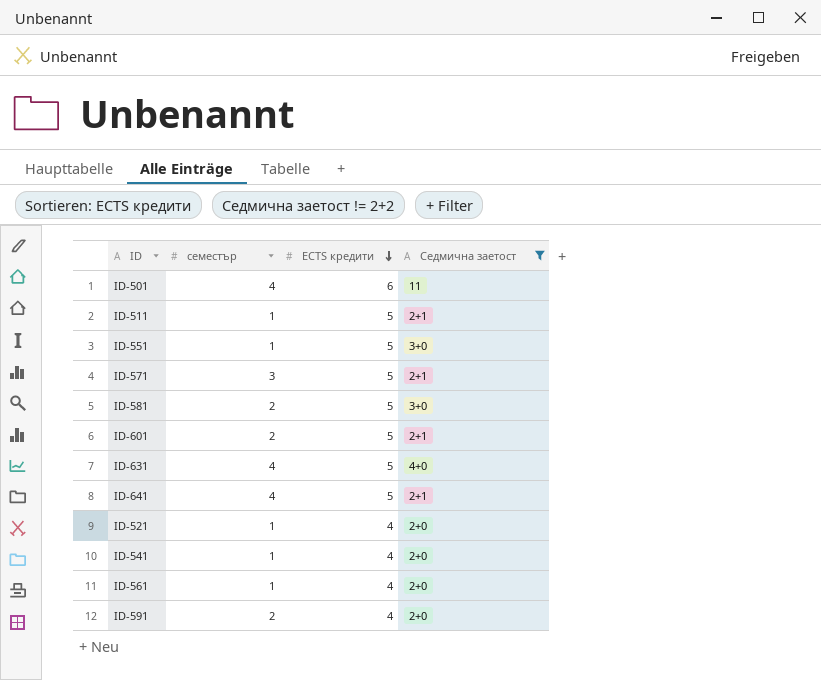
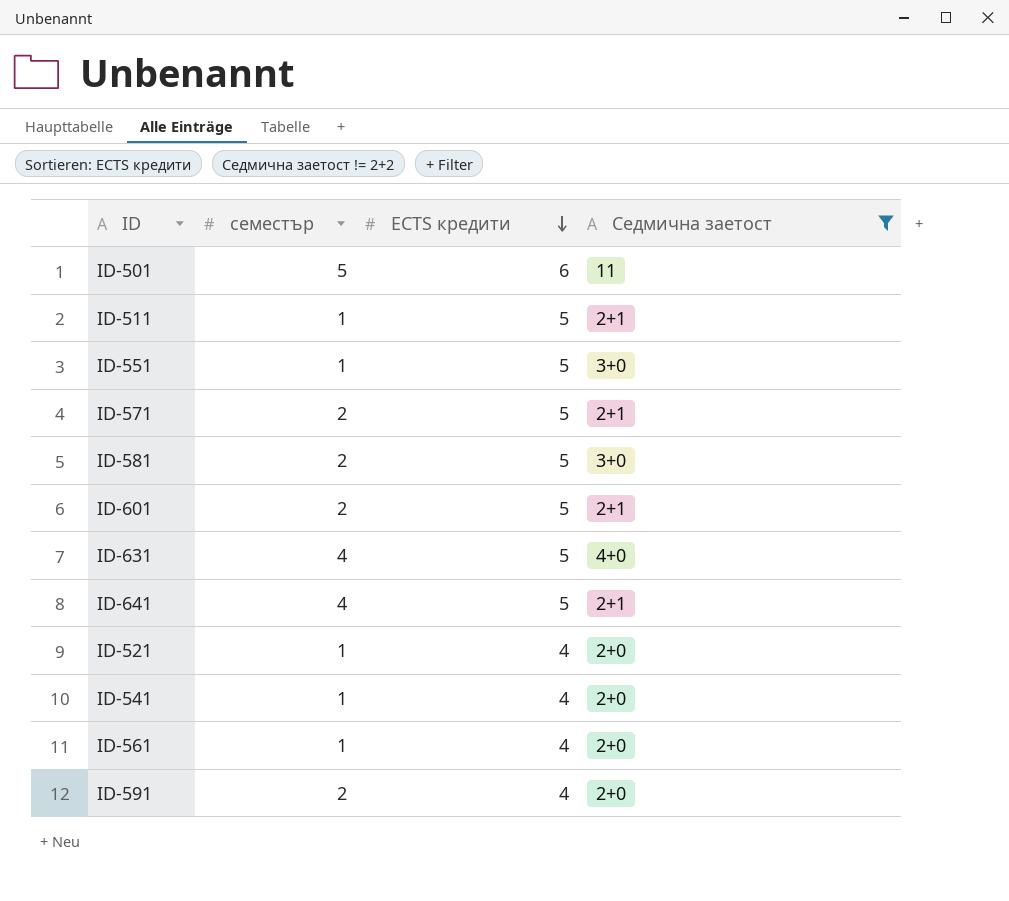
ID-501 | семестър: 4 -> 5
ID-571 | семестър: 3 -> 2

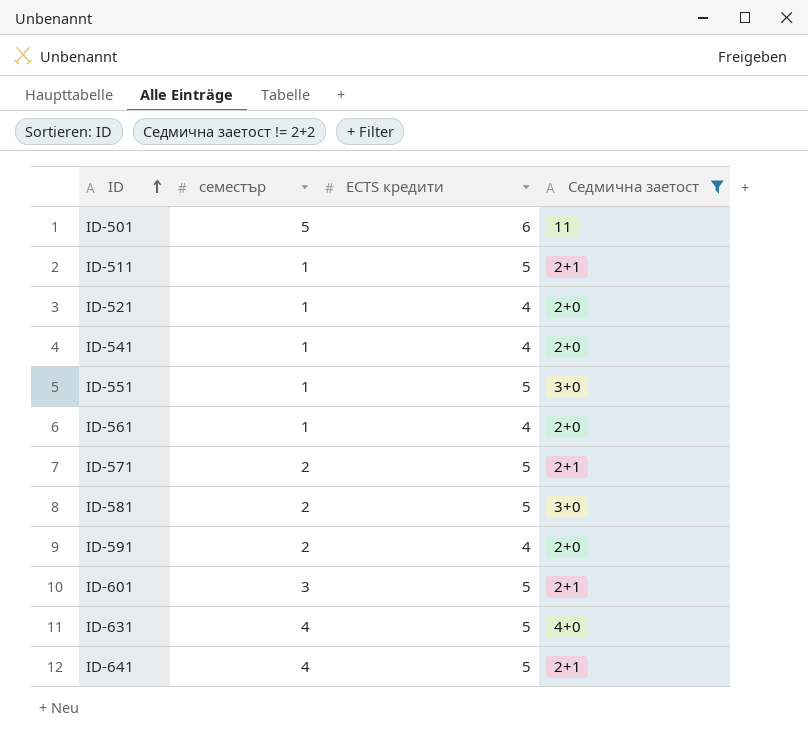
row order: ECTS кредити descending -> ID ascending
ID-601 | семестър: 2 -> 3

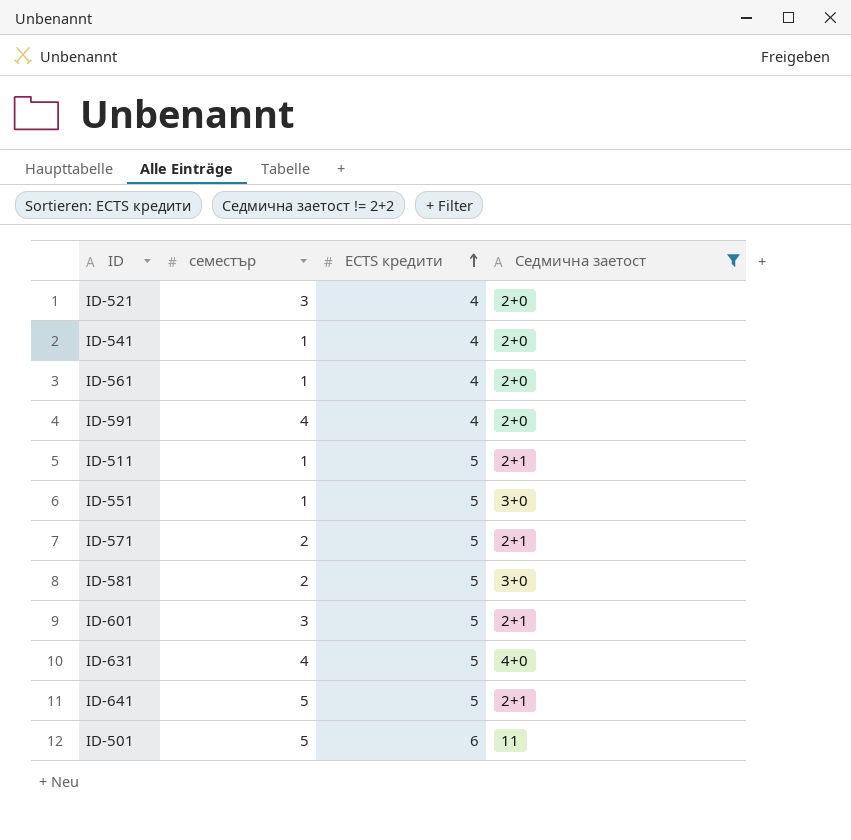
row order: ID ascending -> ECTS кредити ascending
ID-521 | семестър: 1 -> 3
ID-591 | семестър: 2 -> 4
ID-641 | семестър: 4 -> 5

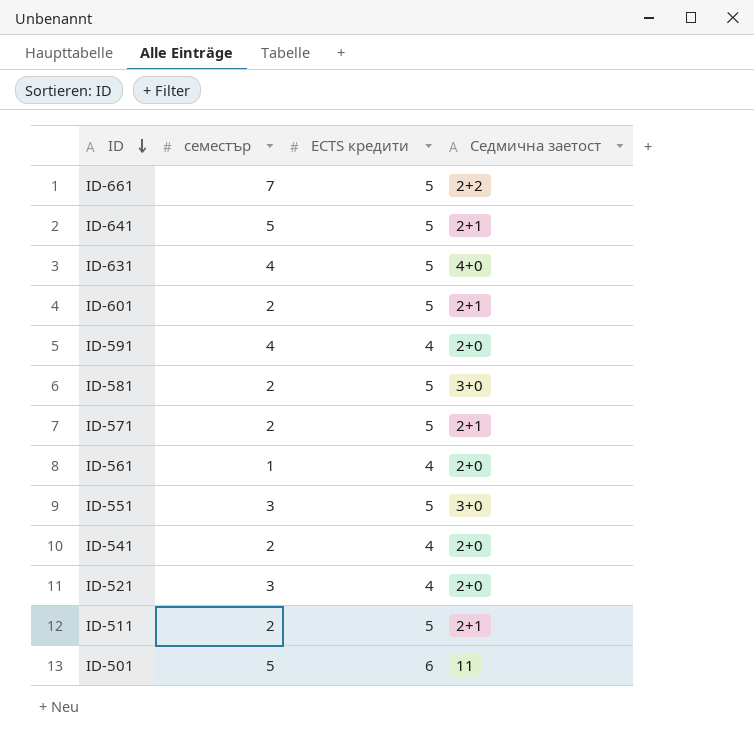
filter: Седмична заетост != 2+2 -> none
row order: ECTS кредити ascending -> ID descending
ID-601 | семестър: 3 -> 2
ID-551 | семестър: 1 -> 3
ID-541 | семестър: 1 -> 2
ID-511 | семестър: 1 -> 2

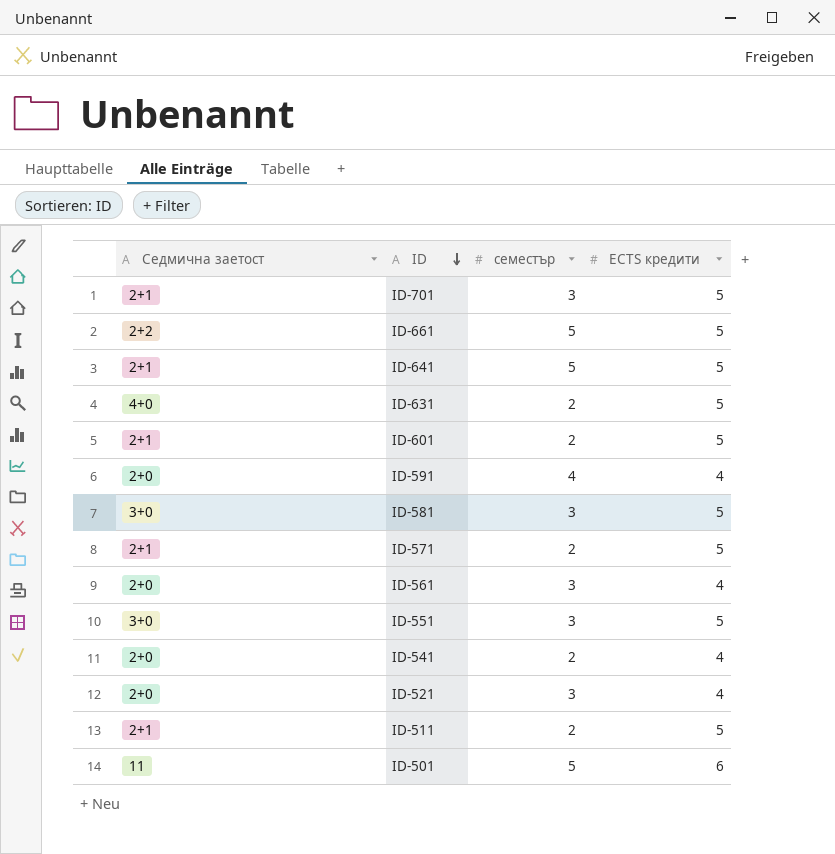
column Седмична заетост | position: 4 -> 1
row ID-701: none -> 2+1 | 3 | 5
ID-661 | семестър: 7 -> 5
ID-631 | семестър: 4 -> 2
ID-581 | семестър: 2 -> 3
ID-561 | семестър: 1 -> 3

